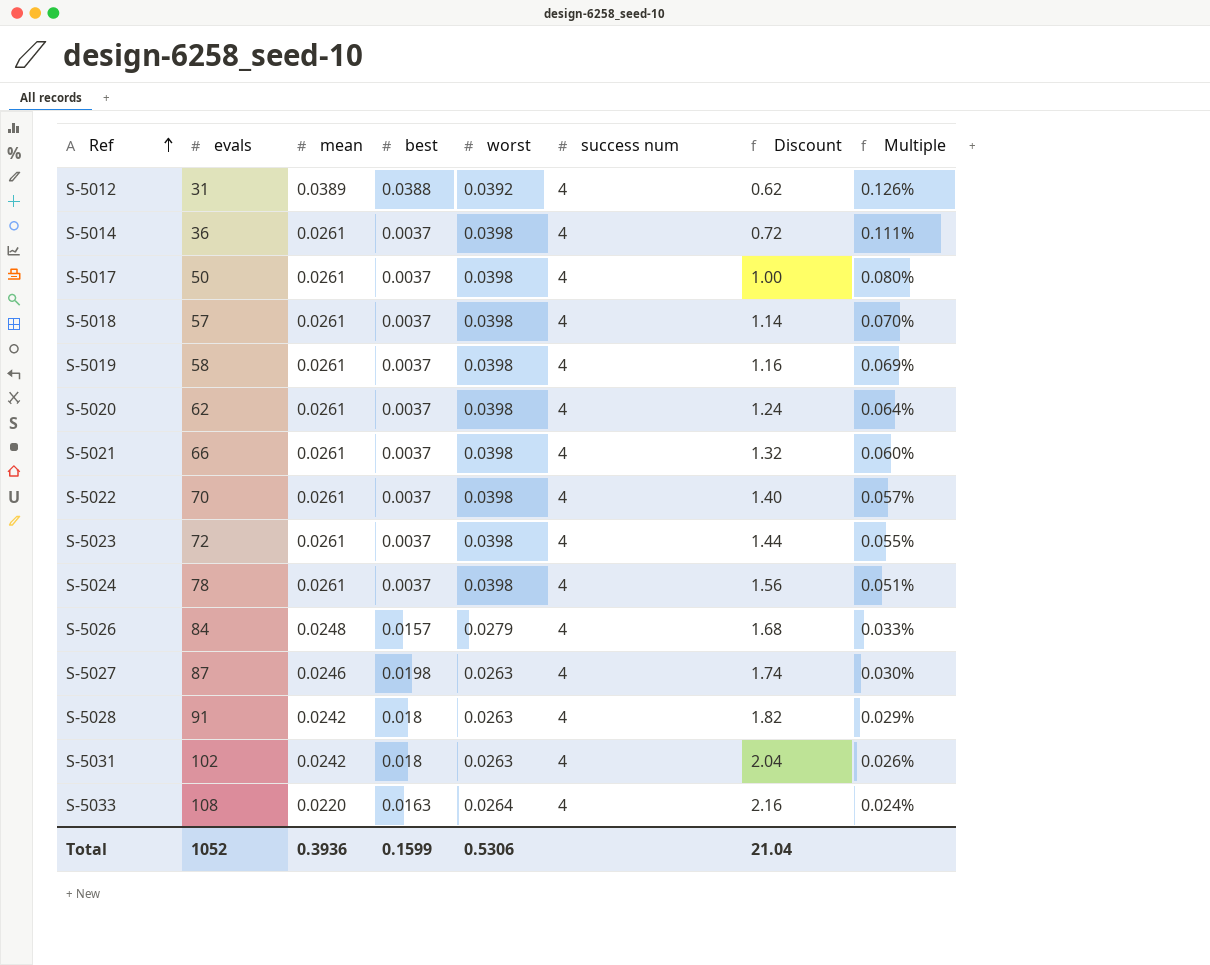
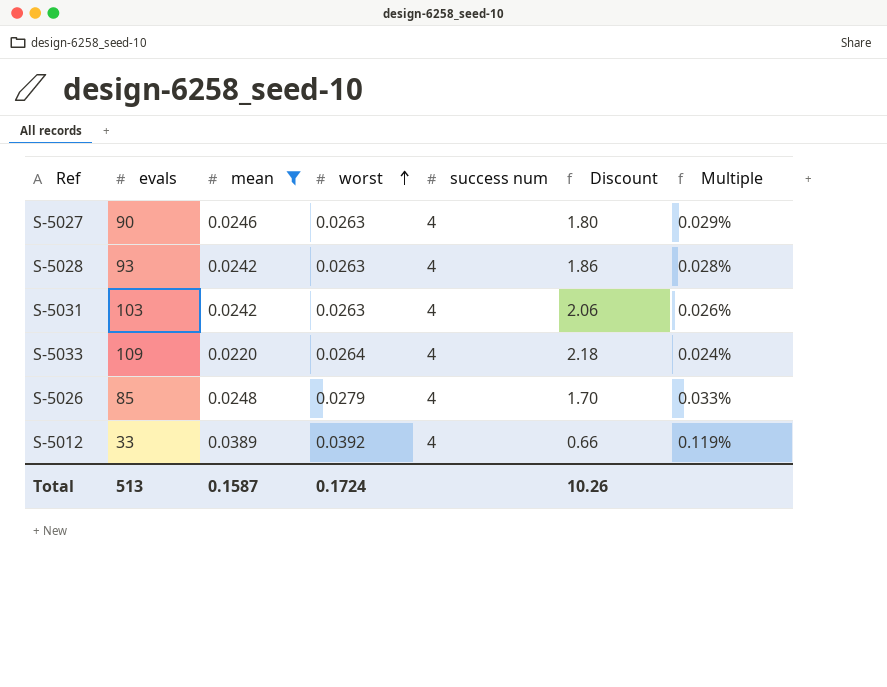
filter: none -> mean != 0.0261
row order: Ref ascending -> worst ascending
column best | position: 4 -> none
S-5027 | evals: 87 -> 90
S-5027 | Discount: 1.74 -> 1.80
S-5027 | Multiple: 0.030% -> 0.029%
S-5028 | evals: 91 -> 93
S-5028 | Discount: 1.82 -> 1.86
S-5028 | Multiple: 0.029% -> 0.028%
S-5031 | evals: 102 -> 103
S-5031 | Discount: 2.04 -> 2.06
S-5033 | evals: 108 -> 109
S-5033 | Discount: 2.16 -> 2.18
S-5026 | evals: 84 -> 85
S-5026 | Discount: 1.68 -> 1.70
S-5012 | evals: 31 -> 33
S-5012 | Discount: 0.62 -> 0.66
S-5012 | Multiple: 0.126% -> 0.119%
Total | evals: 1052 -> 513
Total | mean: 0.3936 -> 0.1587
Total | worst: 0.5306 -> 0.1724
Total | Discount: 21.04 -> 10.26

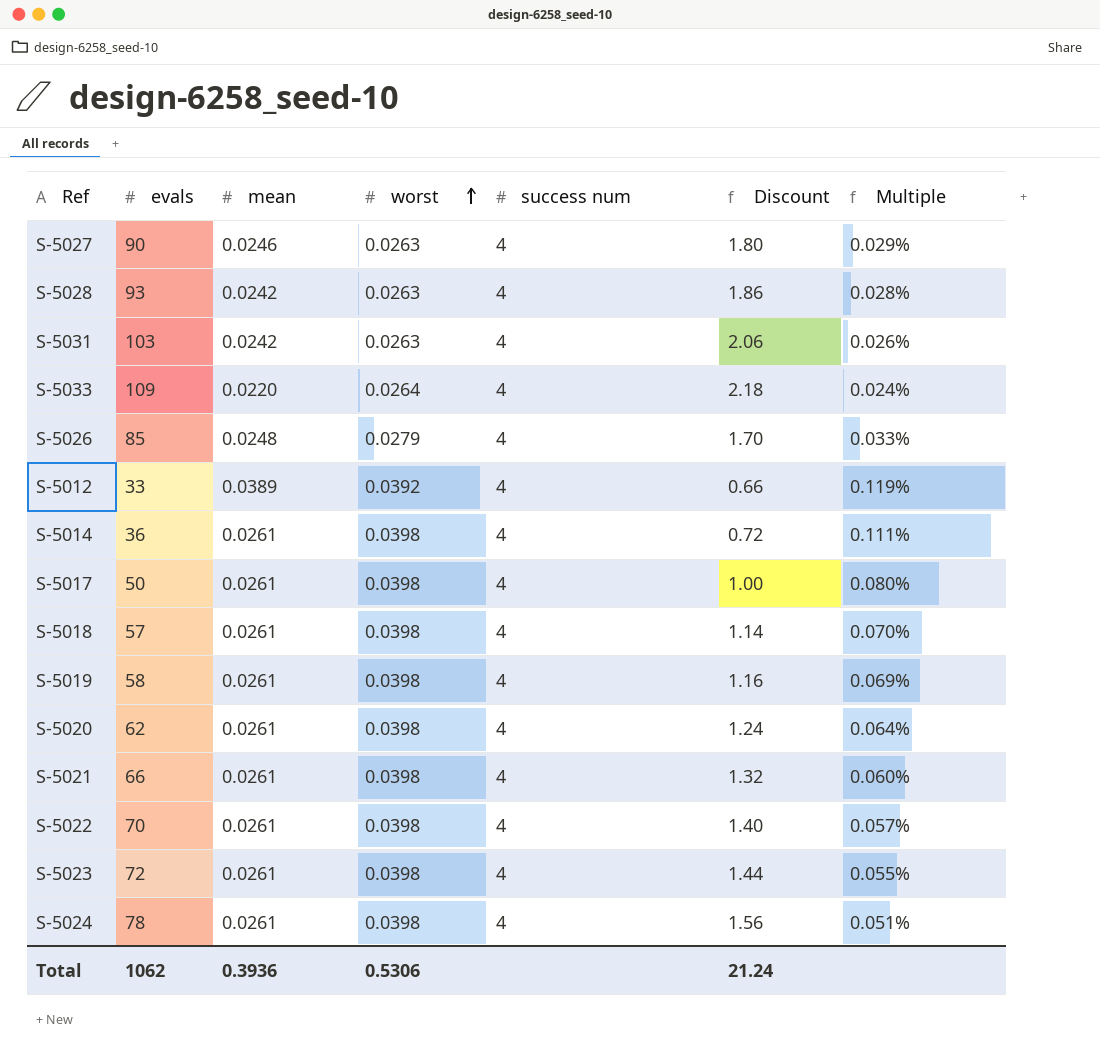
filter: mean != 0.0261 -> none
Total | evals: 513 -> 1062
Total | mean: 0.1587 -> 0.3936
Total | worst: 0.1724 -> 0.5306
Total | Discount: 10.26 -> 21.24

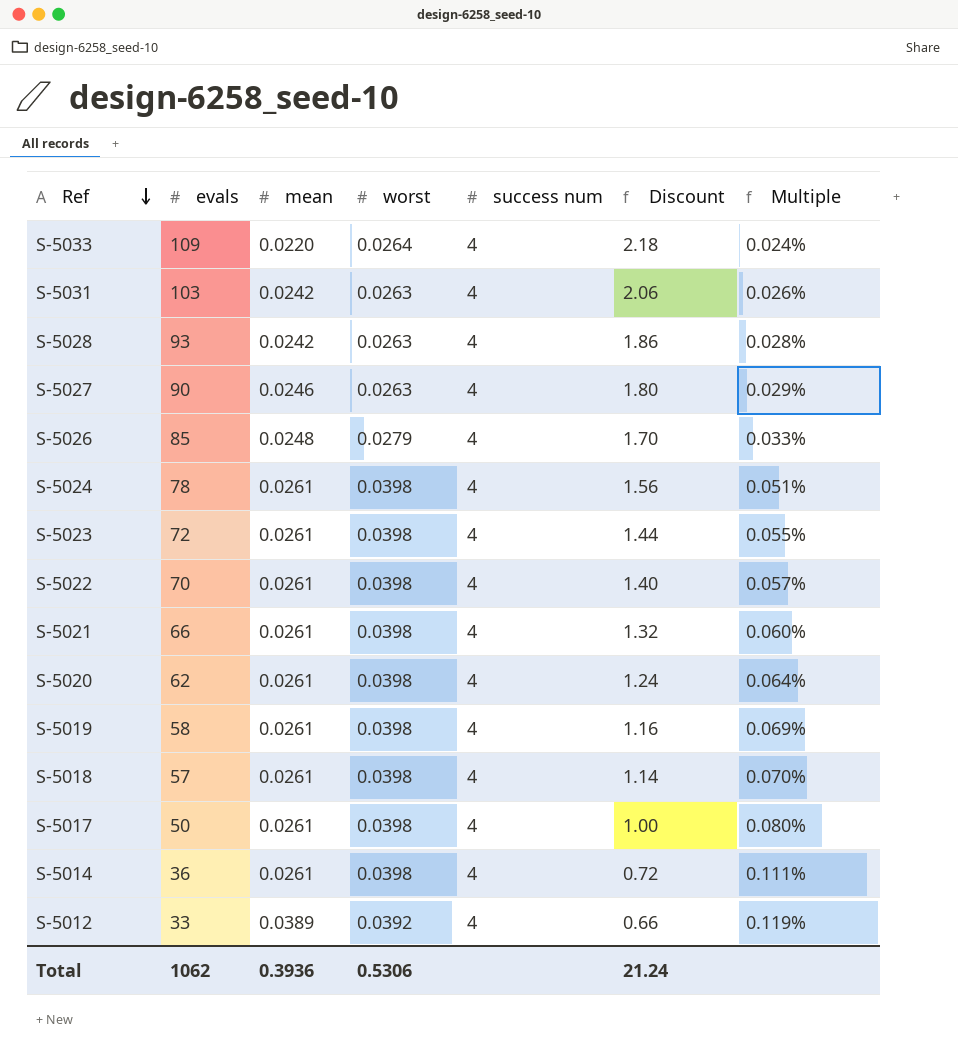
row order: worst ascending -> Ref descending

